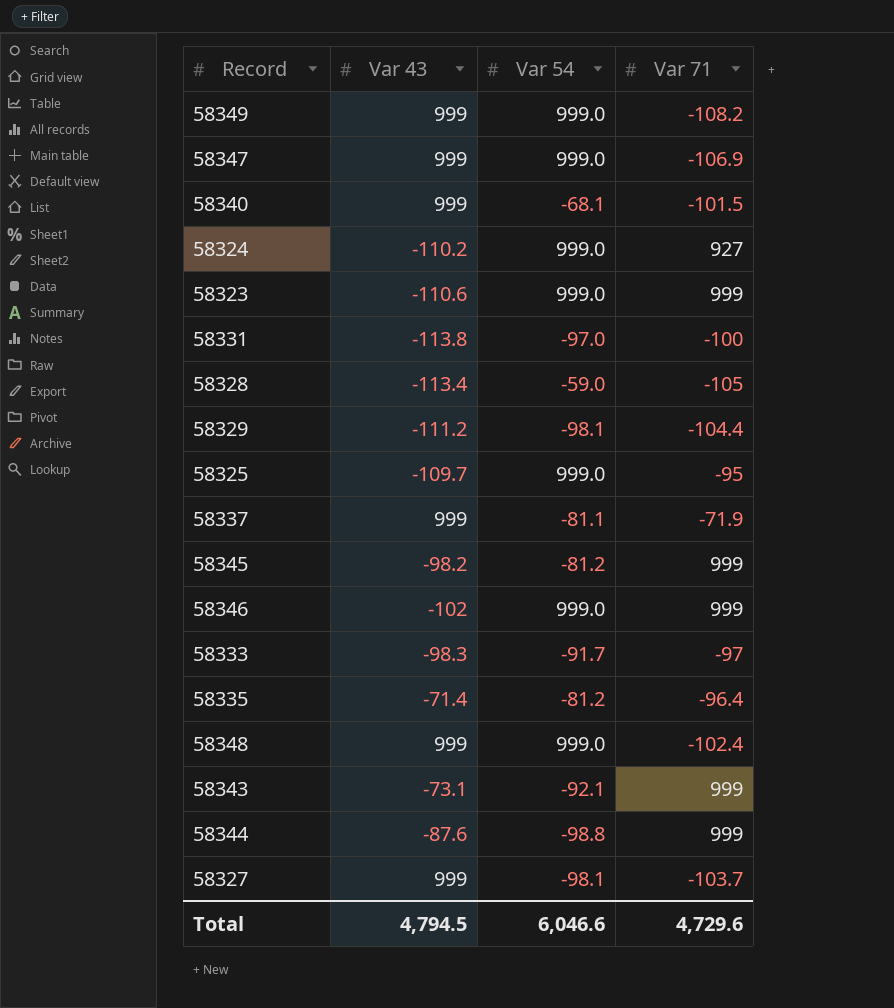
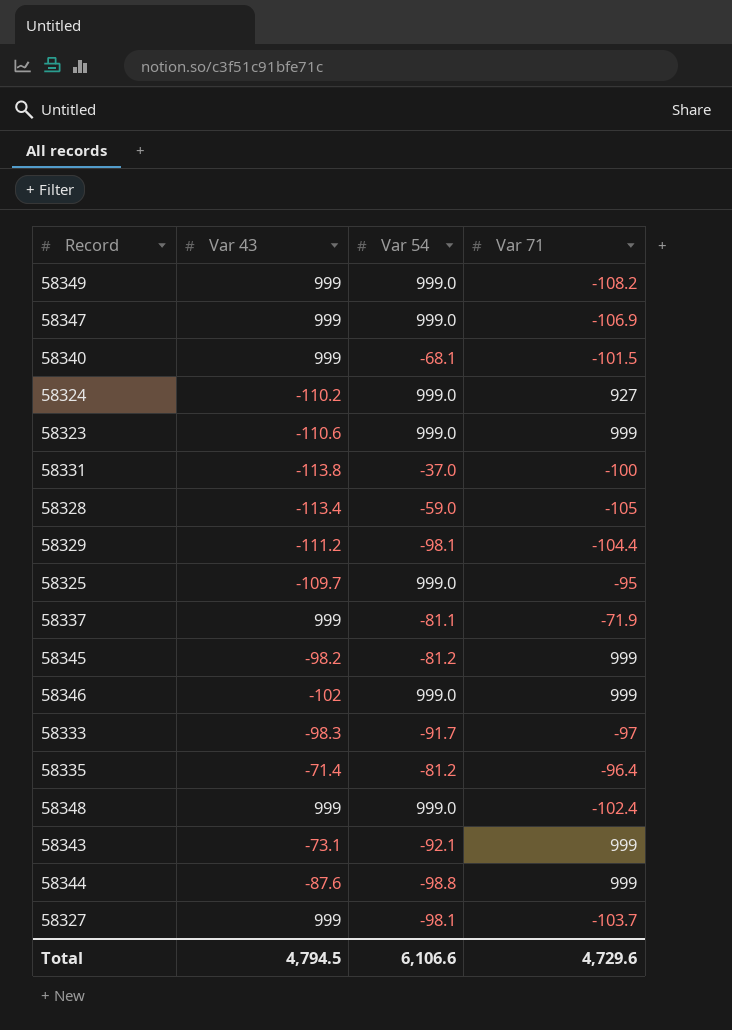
58331 | Var 54: -97.0 -> -37.0
Total | Var 54: 6,046.6 -> 6,106.6

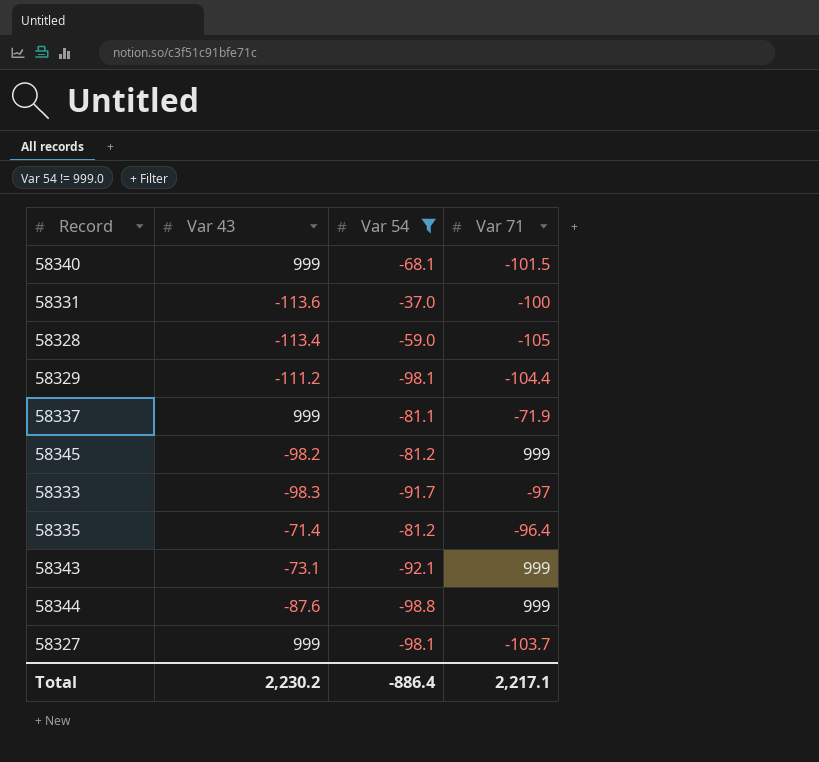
filter: none -> Var 54 != 999.0
58331 | Var 43: -113.8 -> -113.6
Total | Var 43: 4,794.5 -> 2,230.2
Total | Var 54: 6,106.6 -> -886.4
Total | Var 71: 4,729.6 -> 2,217.1

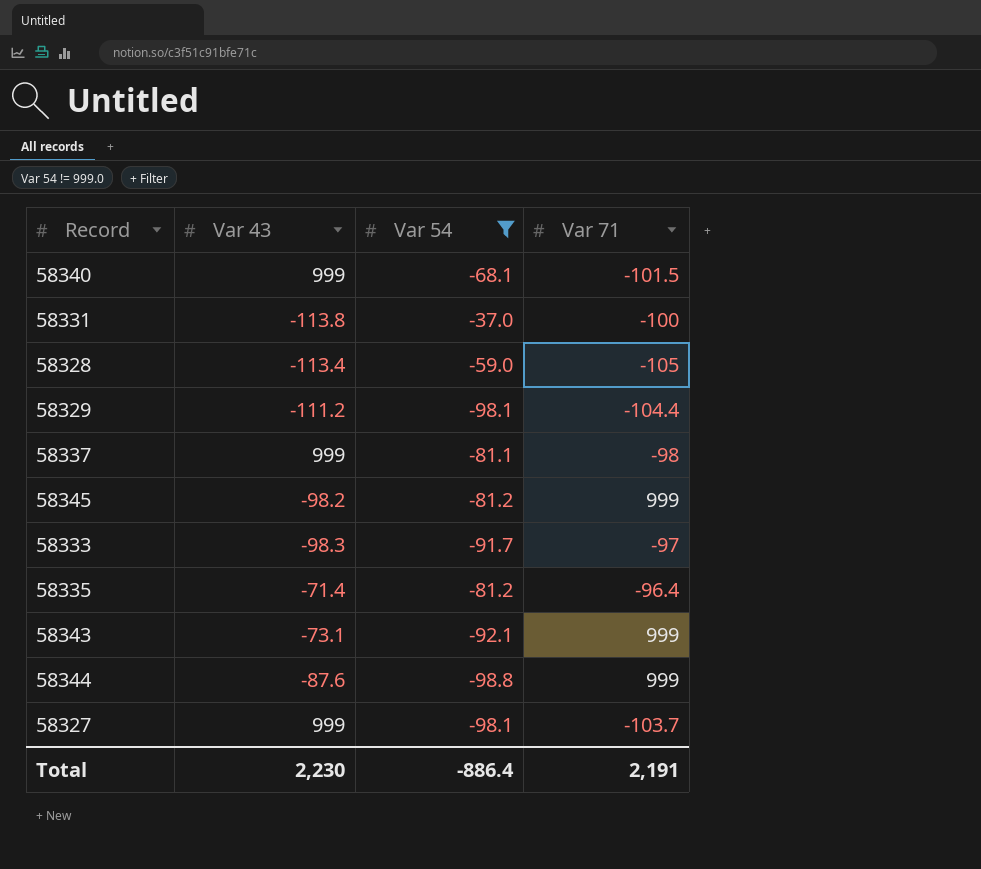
58331 | Var 43: -113.6 -> -113.8
58337 | Var 71: -71.9 -> -98
Total | Var 43: 2,230.2 -> 2,230
Total | Var 71: 2,217.1 -> 2,191

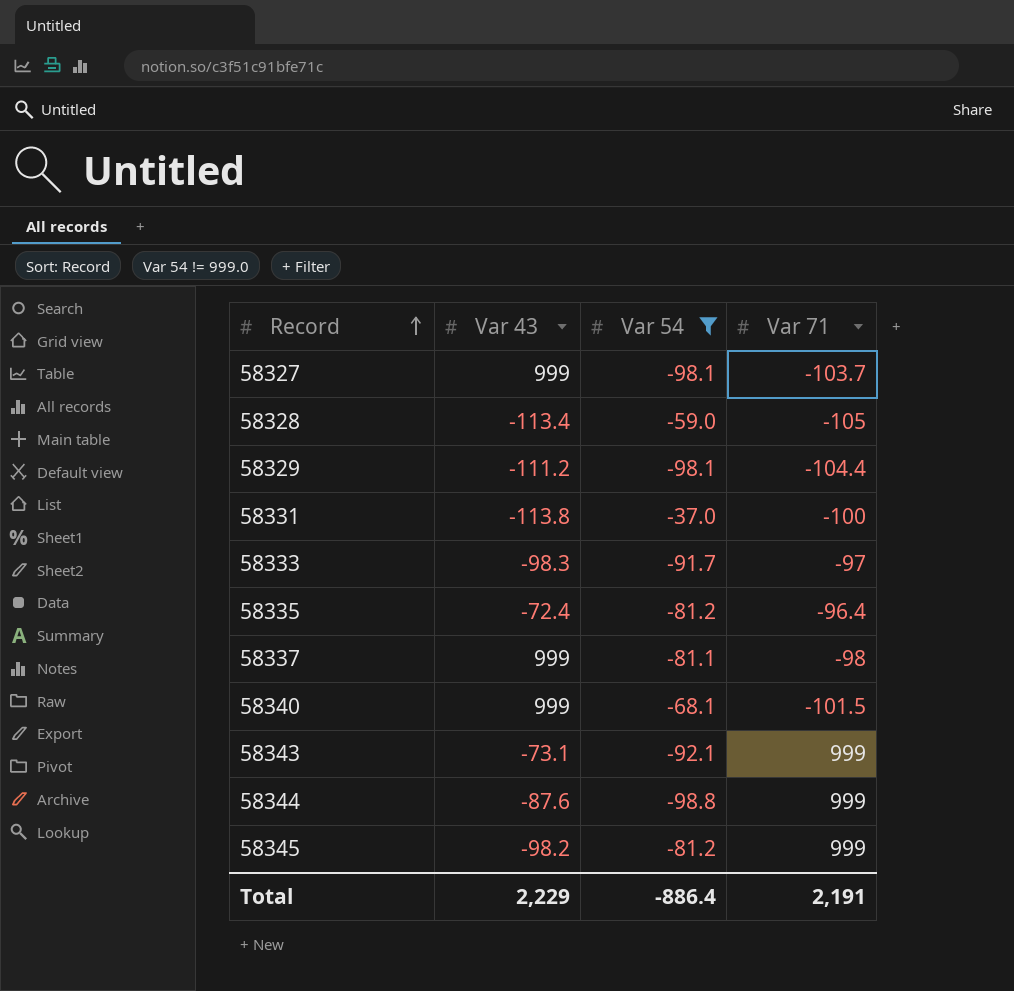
row order: none -> Record ascending
58335 | Var 43: -71.4 -> -72.4
Total | Var 43: 2,230 -> 2,229

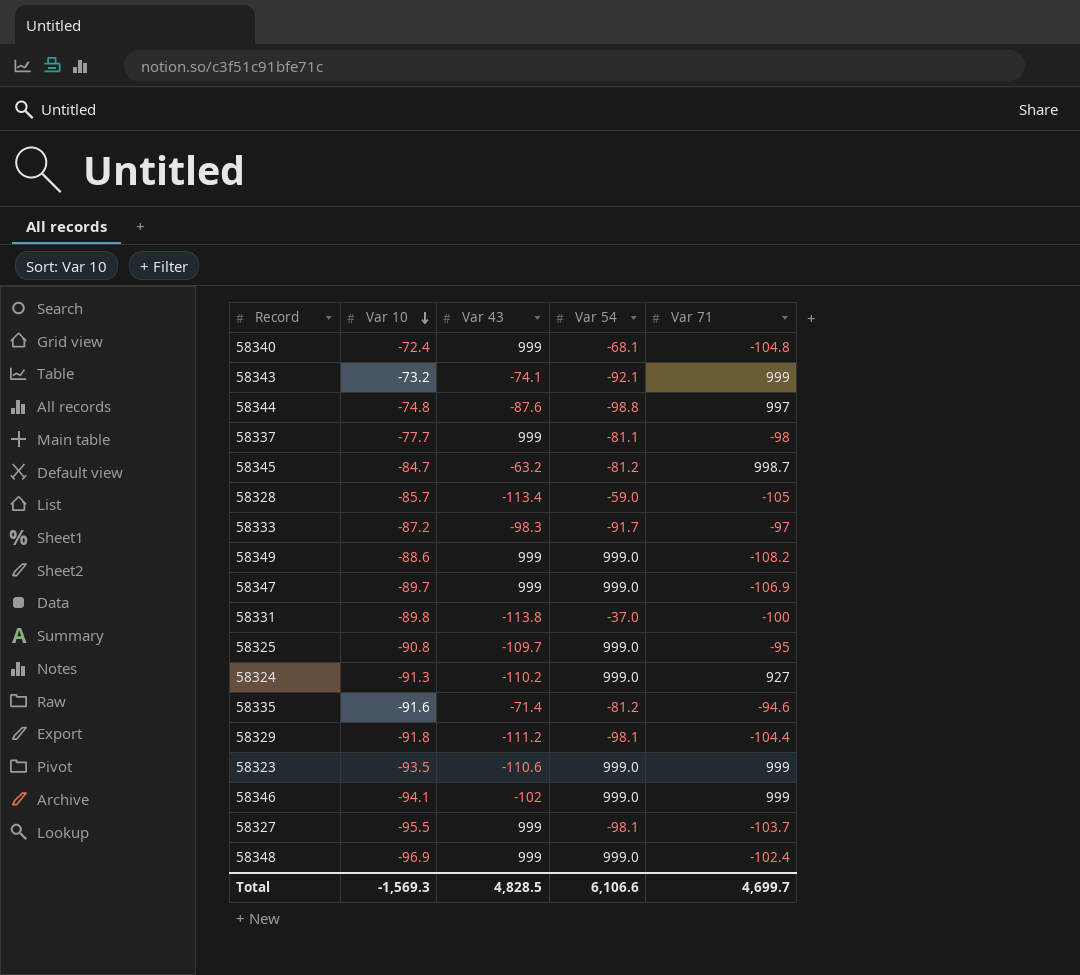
filter: Var 54 != 999.0 -> none
row order: Record ascending -> Var 10 descending
column Var 10 | position: none -> 2
58340 | Var 71: -101.5 -> -104.8
58343 | Var 43: -73.1 -> -74.1
58344 | Var 71: 999 -> 997
58345 | Var 43: -98.2 -> -63.2
58345 | Var 71: 999 -> 998.7
58335 | Var 43: -72.4 -> -71.4
58335 | Var 71: -96.4 -> -94.6
Total | Var 43: 2,229 -> 4,828.5
Total | Var 54: -886.4 -> 6,106.6
Total | Var 71: 2,191 -> 4,699.7

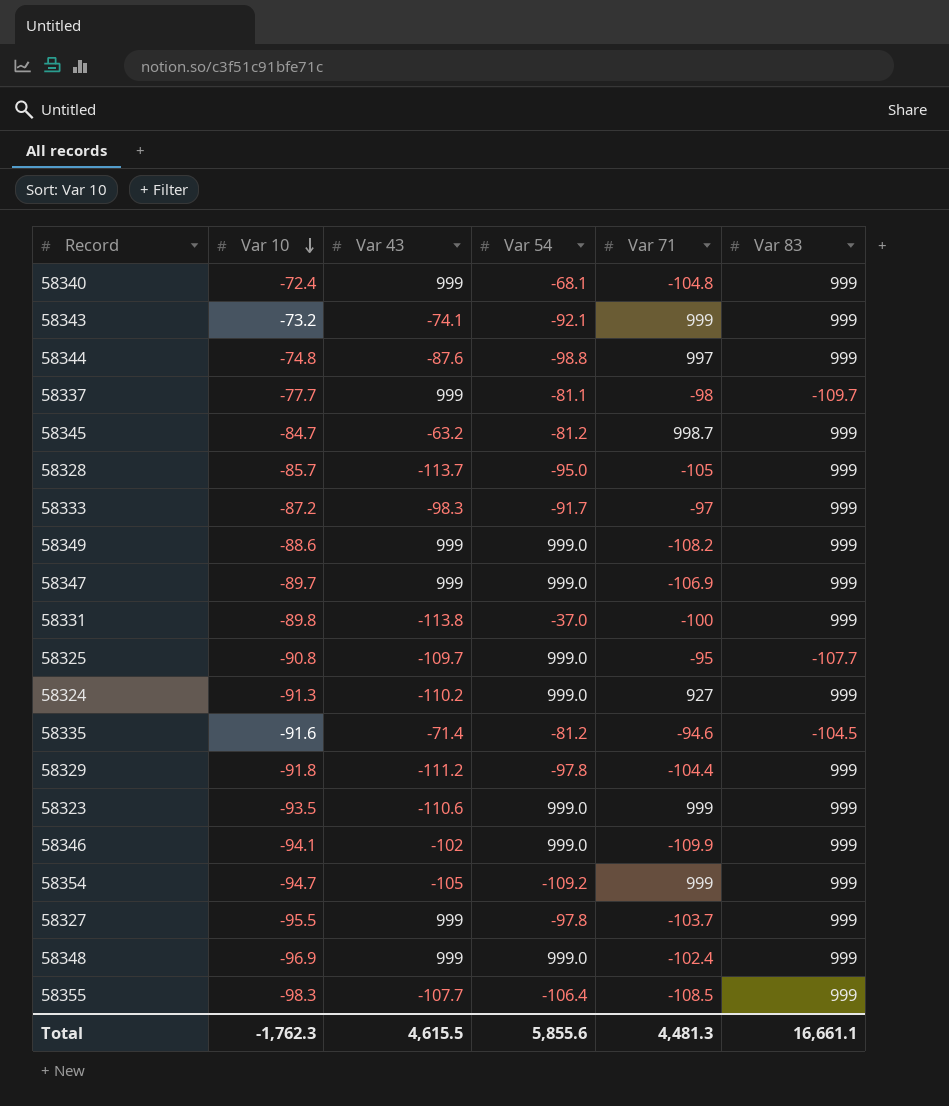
column Var 83 | position: none -> 6
58328 | Var 43: -113.4 -> -113.7
58328 | Var 54: -59.0 -> -95.0
58329 | Var 54: -98.1 -> -97.8
58346 | Var 71: 999 -> -109.9
row 58354: none -> -94.7 | -105 | -109.2 | 999 | 999
58327 | Var 54: -98.1 -> -97.8
row 58355: none -> -98.3 | -107.7 | -106.4 | -108.5 | 999
Total | Var 10: -1,569.3 -> -1,762.3
Total | Var 43: 4,828.5 -> 4,615.5
Total | Var 54: 6,106.6 -> 5,855.6
Total | Var 71: 4,699.7 -> 4,481.3

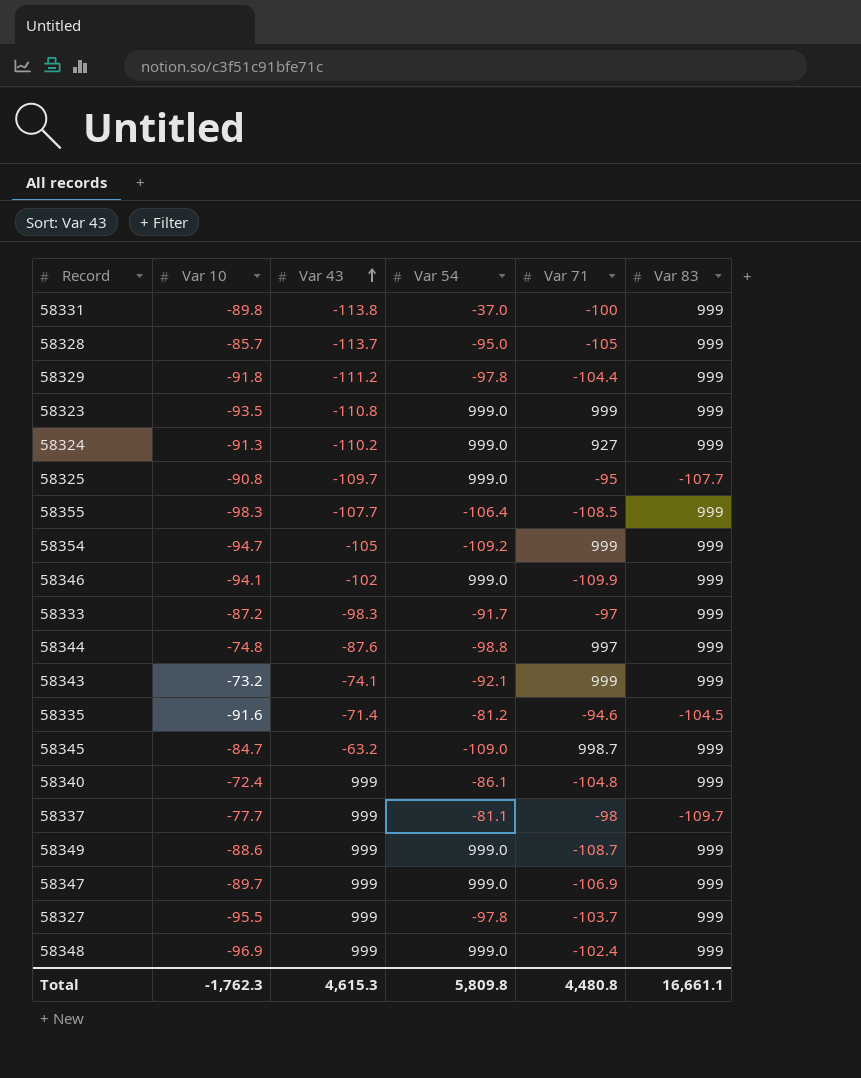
row order: Var 10 descending -> Var 43 ascending
58323 | Var 43: -110.6 -> -110.8
58345 | Var 54: -81.2 -> -109.0
58340 | Var 54: -68.1 -> -86.1
58349 | Var 71: -108.2 -> -108.7
Total | Var 43: 4,615.5 -> 4,615.3
Total | Var 54: 5,855.6 -> 5,809.8
Total | Var 71: 4,481.3 -> 4,480.8

